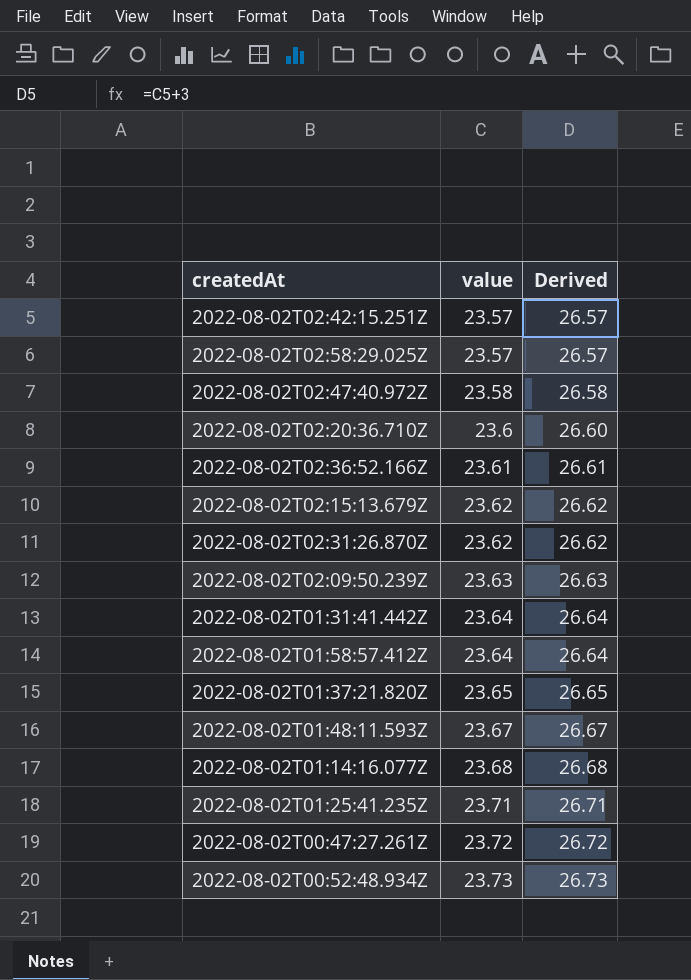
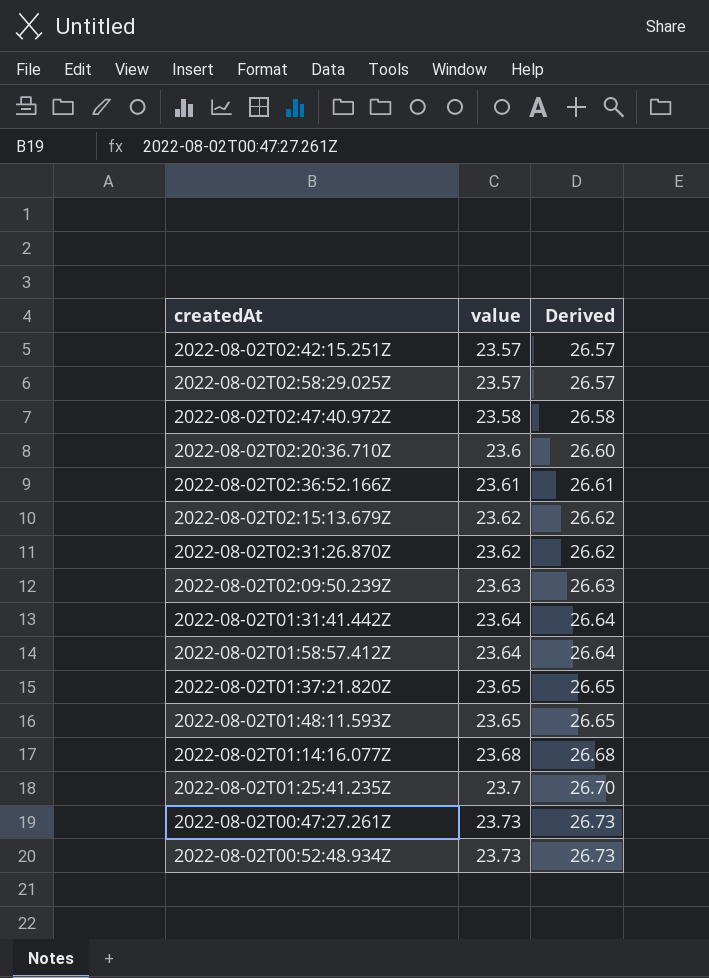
2022-08-02T01:48:11.593Z | value: 23.67 -> 23.65
2022-08-02T01:48:11.593Z | Derived: 26.67 -> 26.65
2022-08-02T01:25:41.235Z | value: 23.71 -> 23.7
2022-08-02T01:25:41.235Z | Derived: 26.71 -> 26.70
2022-08-02T00:47:27.261Z | value: 23.72 -> 23.73
2022-08-02T00:47:27.261Z | Derived: 26.72 -> 26.73

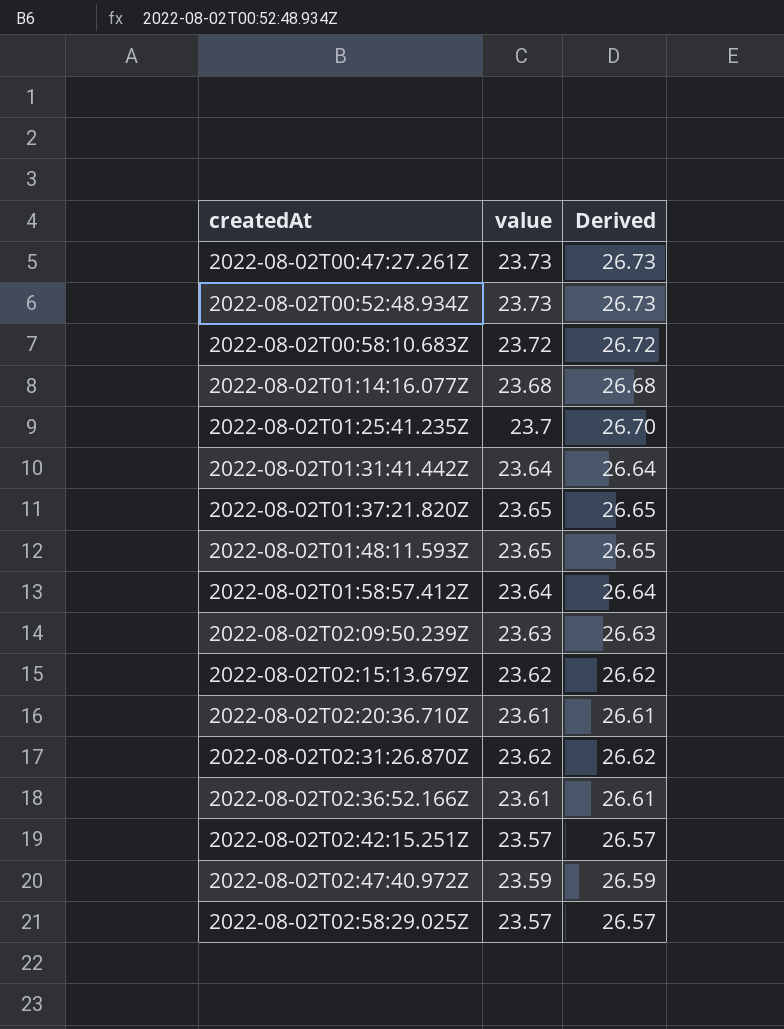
row order: value ascending -> createdAt ascending
row 2022-08-02T00:58:10.683Z: none -> 23.72 | 26.72
2022-08-02T02:20:36.710Z | value: 23.6 -> 23.61
2022-08-02T02:20:36.710Z | Derived: 26.60 -> 26.61
2022-08-02T02:47:40.972Z | value: 23.58 -> 23.59
2022-08-02T02:47:40.972Z | Derived: 26.58 -> 26.59

